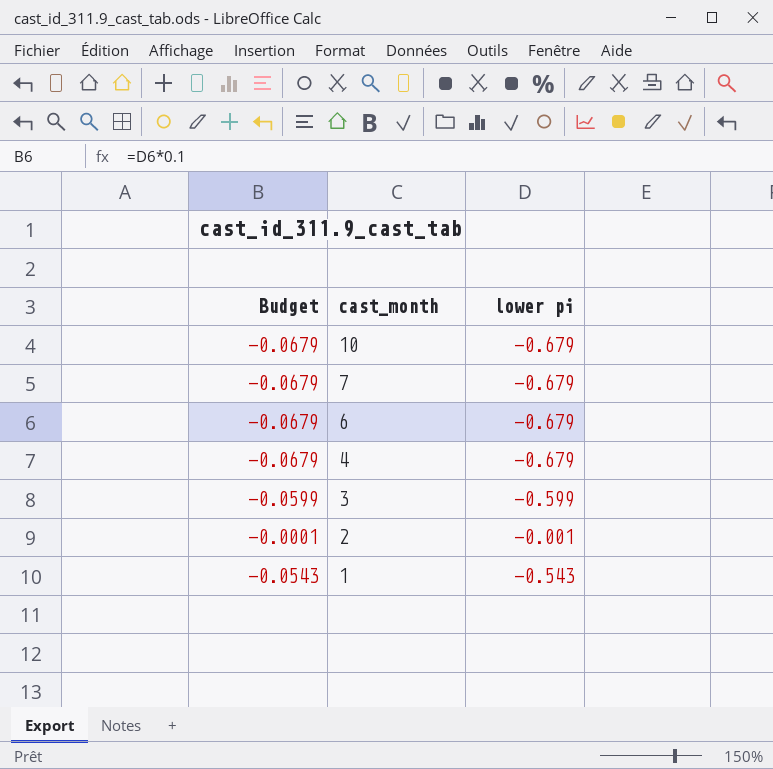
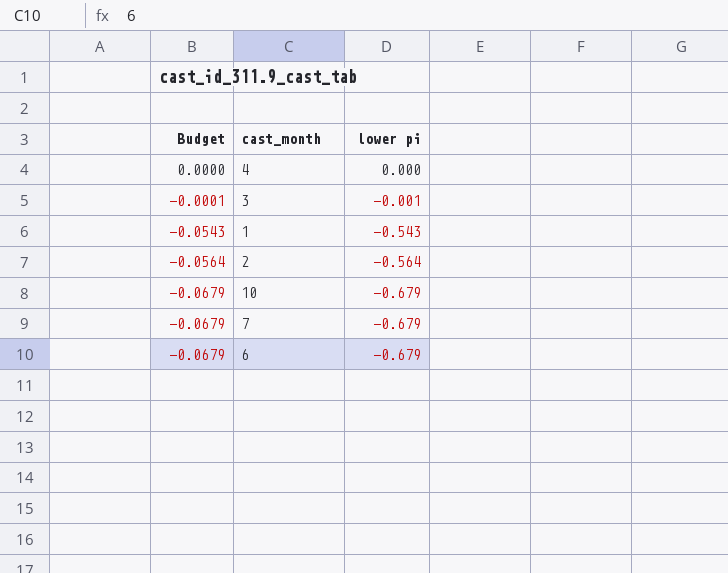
row order: cast_month descending -> Budget descending
4 | Budget: -0.0679 -> 0.0000
4 | lower pi: -0.679 -> 0.000
3 | Budget: -0.0599 -> -0.0001
3 | lower pi: -0.599 -> -0.001
2 | Budget: -0.0001 -> -0.0564
2 | lower pi: -0.001 -> -0.564

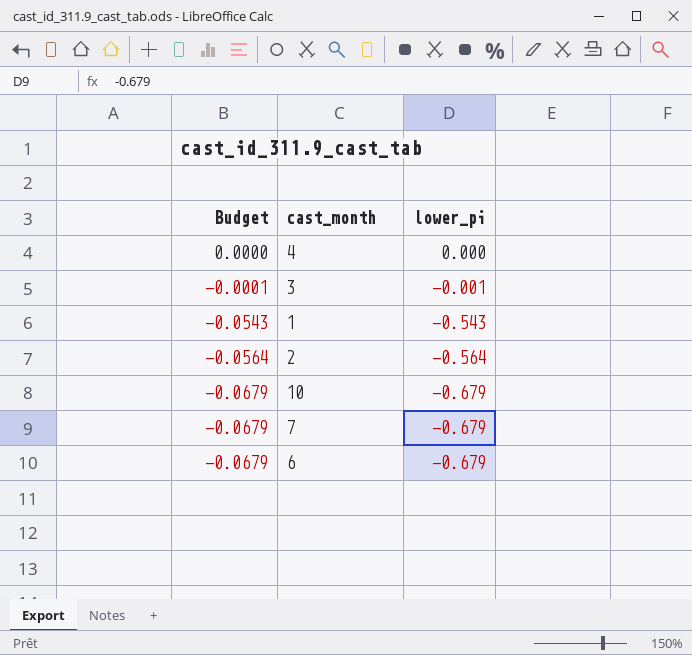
column name: lower pi -> lower_pi

